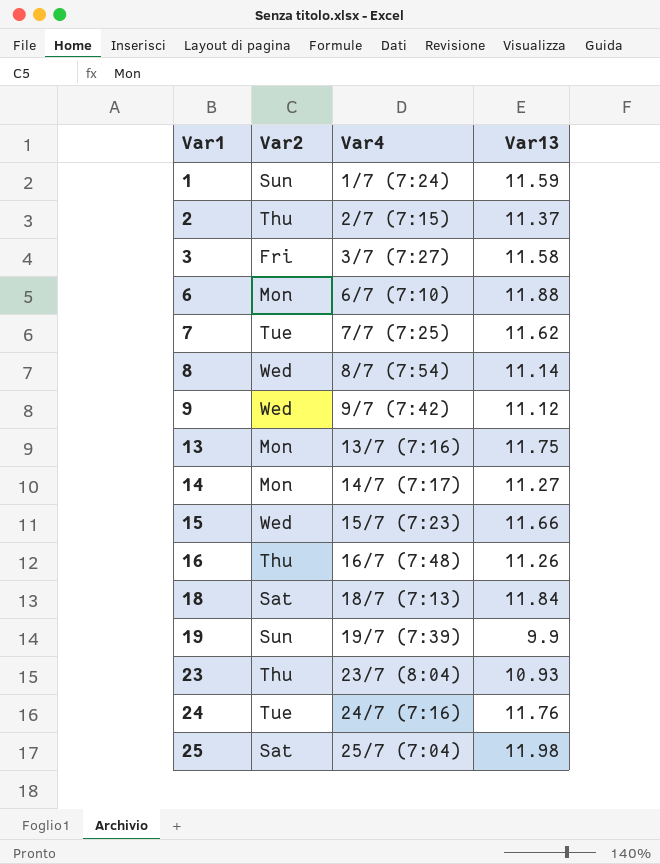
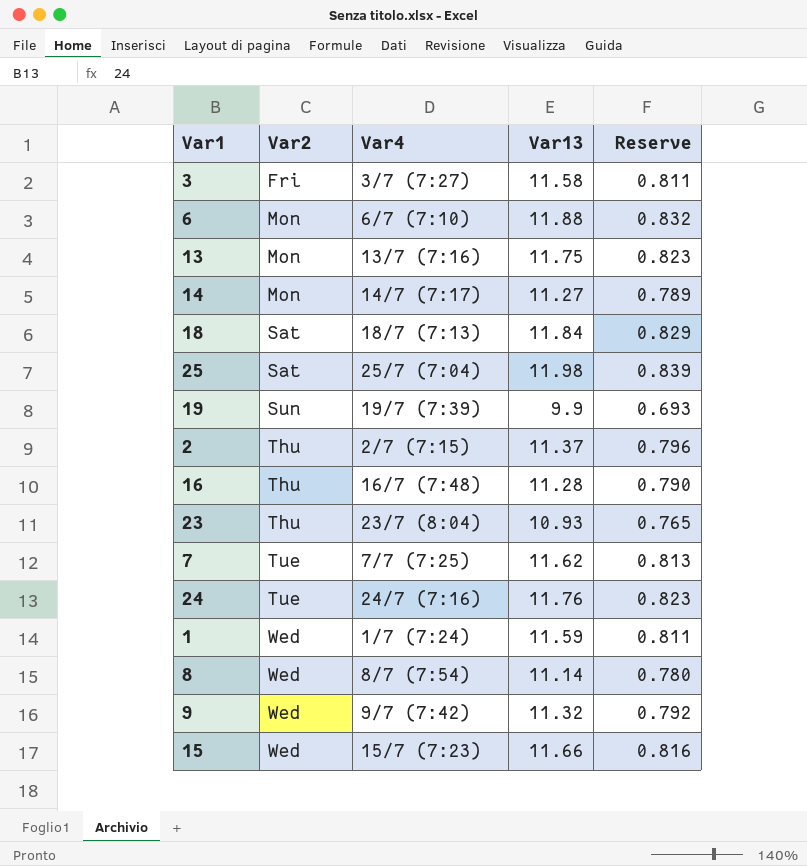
row order: Var1 ascending -> Var2 ascending
column Reserve | formula: none -> [Var13] * 0.07
16 | Var13: 11.26 -> 11.28
1 | Var2: Sun -> Wed
9 | Var13: 11.12 -> 11.32

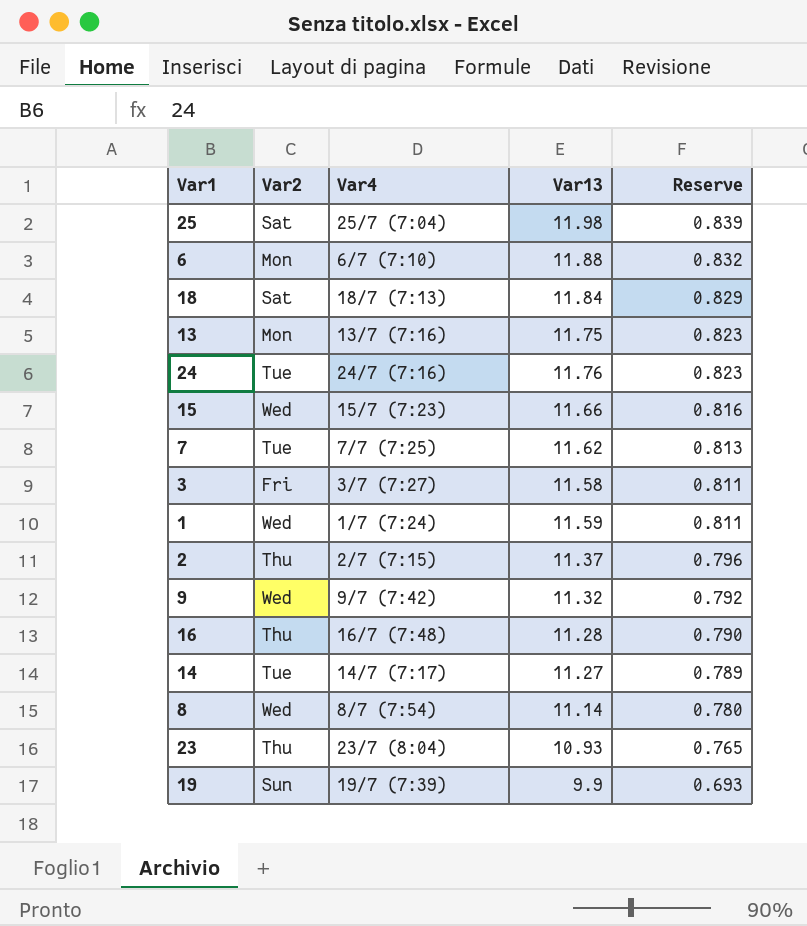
row order: Var2 ascending -> Reserve descending
14 | Var2: Mon -> Tue

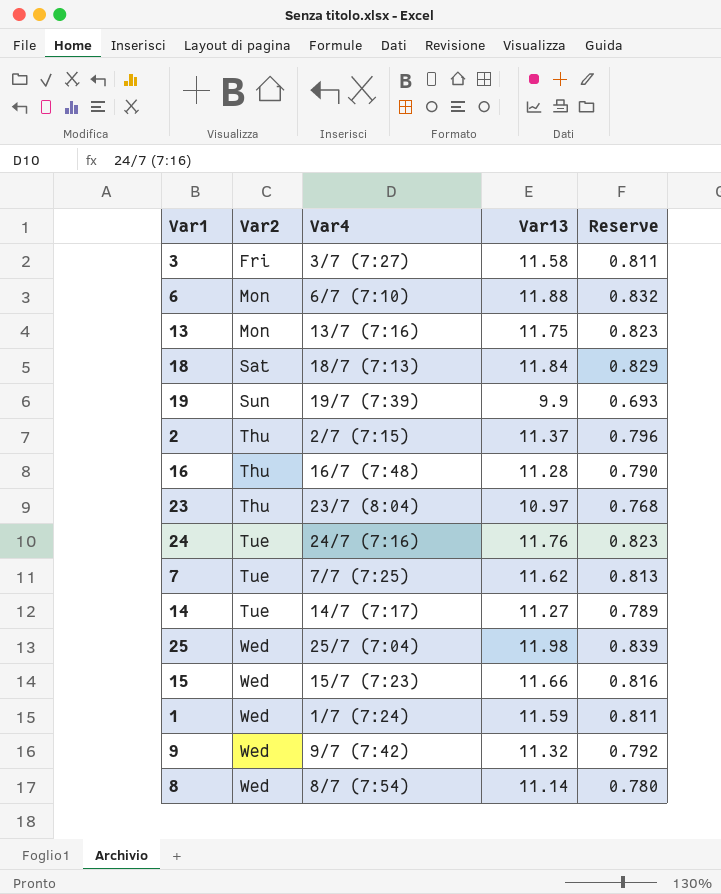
row order: Reserve descending -> Var2 ascending
23 | Var13: 10.93 -> 10.97
23 | Reserve: 0.765 -> 0.768
25 | Var2: Sat -> Wed

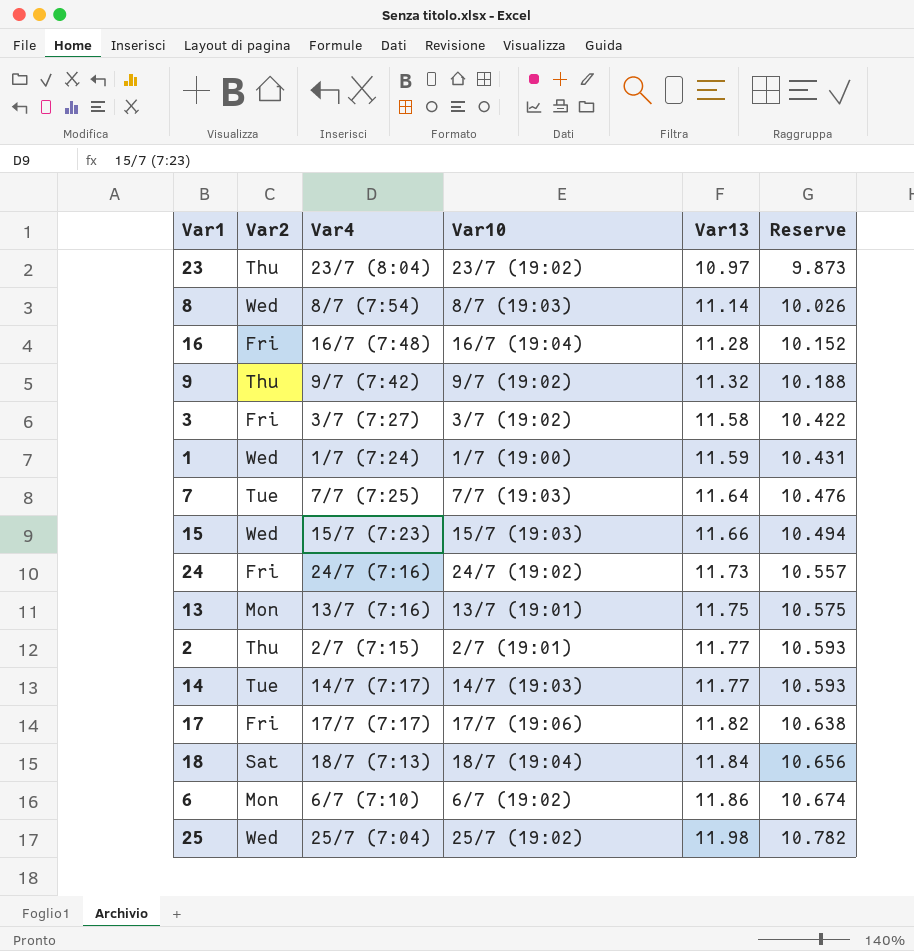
row order: Var2 ascending -> Var13 ascending
column Var10 | position: none -> 4
column Reserve | formula: [Var13] * 0.07 -> [Var13] * 0.9
row 19: Sun | 19/7 (7:39) | 9.9 | 0.693 -> none
16 | Var2: Thu -> Fri
9 | Var2: Wed -> Thu
7 | Var13: 11.62 -> 11.64
24 | Var2: Tue -> Fri
24 | Var13: 11.76 -> 11.73
2 | Var13: 11.37 -> 11.77
14 | Var13: 11.27 -> 11.77
row 17: none -> Fri | 17/7 (7:17) | 17/7 (19:06) | 11.82 | 10.638
6 | Var13: 11.88 -> 11.86

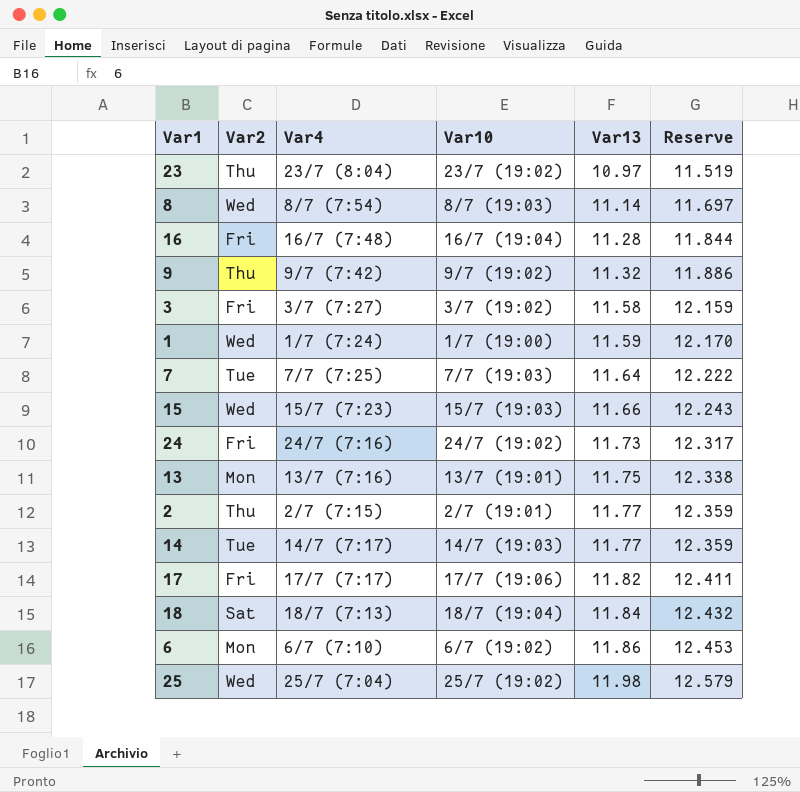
column Reserve | formula: [Var13] * 0.9 -> [Var13] * 1.05

